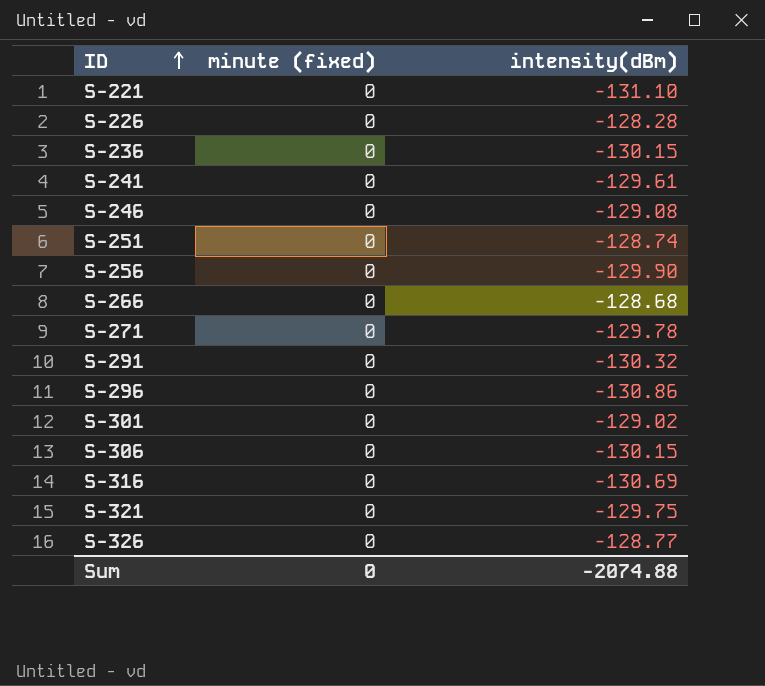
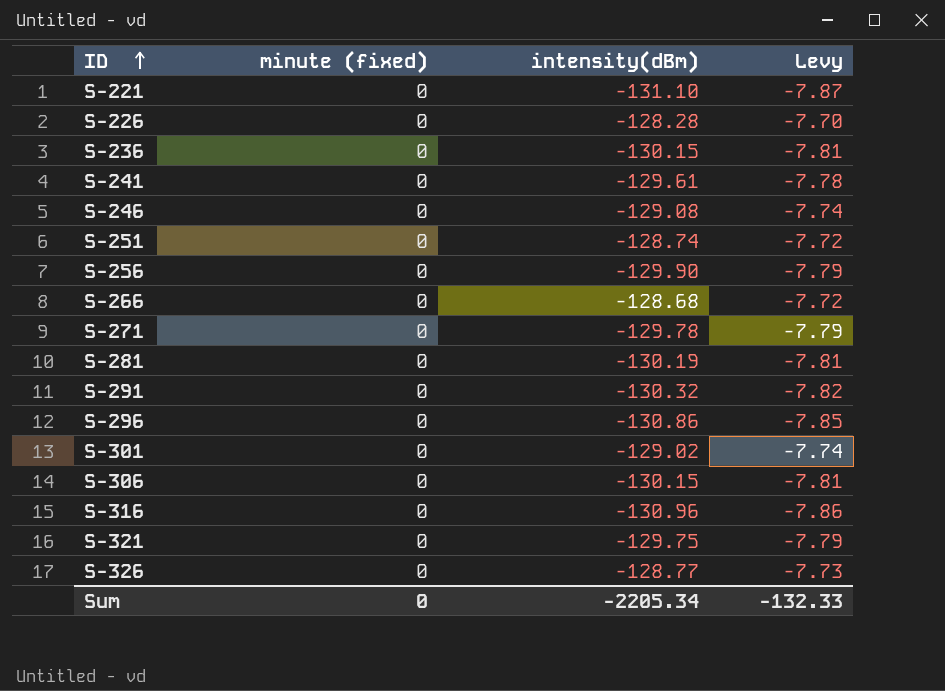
column Levy | formula: none -> [intensity(dBm)] * 0.06
row S-281: none -> 0 | -130.19 | -7.81
S-316 | intensity(dBm): -130.69 -> -130.96
Sum | intensity(dBm): -2074.88 -> -2205.34

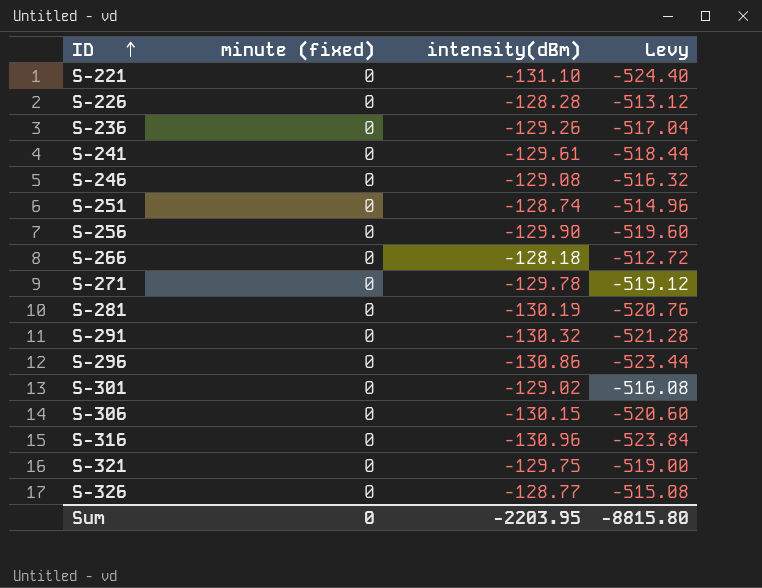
column Levy | formula: [intensity(dBm)] * 0.06 -> [intensity(dBm)] * 4
S-236 | intensity(dBm): -130.15 -> -129.26
S-266 | intensity(dBm): -128.68 -> -128.18
Sum | intensity(dBm): -2205.34 -> -2203.95
Sum | Levy: -132.33 -> -8815.80

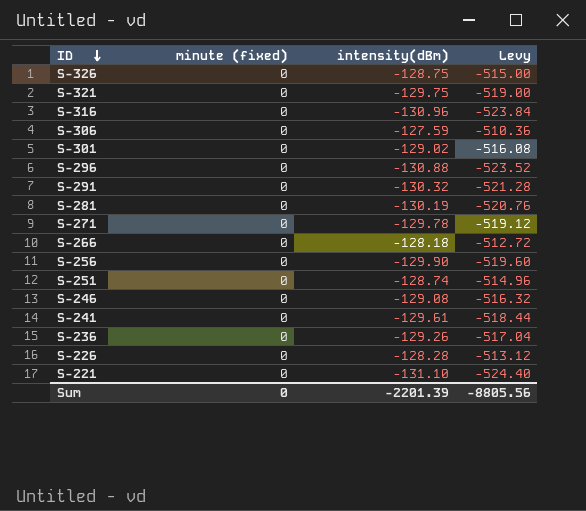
row order: ID ascending -> ID descending
S-326 | intensity(dBm): -128.77 -> -128.75
S-326 | Levy: -515.08 -> -515.00
S-306 | intensity(dBm): -130.15 -> -127.59
S-306 | Levy: -520.60 -> -510.36
S-296 | intensity(dBm): -130.86 -> -130.88
S-296 | Levy: -523.44 -> -523.52
Sum | intensity(dBm): -2203.95 -> -2201.39
Sum | Levy: -8815.80 -> -8805.56

